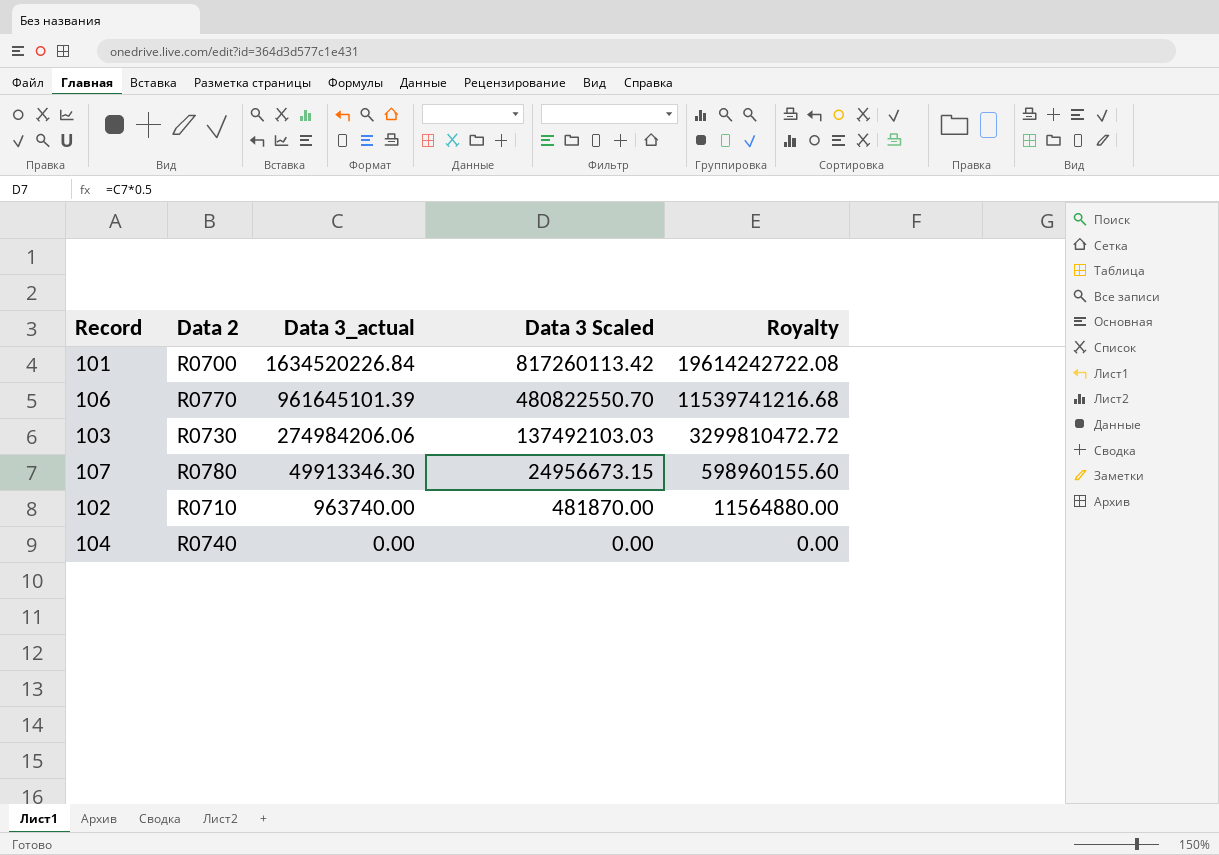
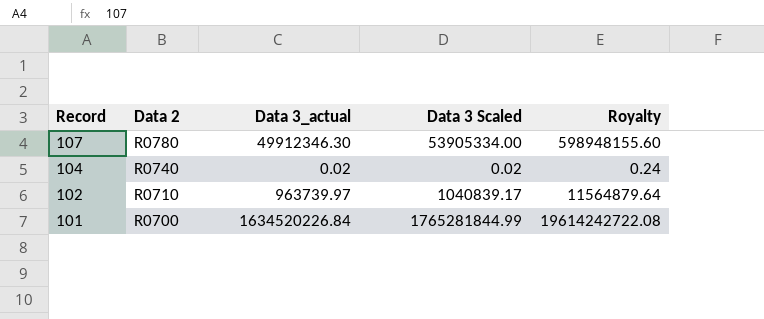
row order: Data 3_actual descending -> Record descending
column Data 3 Scaled | formula: [Data 3_actual] * 0.5 -> [Data 3_actual] * 1.08
row 106: R0770 | 961645101.39 | 480822550.70 | 11539741216.68 -> none
row 103: R0730 | 274984206.06 | 137492103.03 | 3299810472.72 -> none
107 | Data 3_actual: 49913346.30 -> 49912346.30
107 | Royalty: 598960155.60 -> 598948155.60
104 | Data 3_actual: 0.00 -> 0.02
104 | Royalty: 0.00 -> 0.24
102 | Data 3_actual: 963740.00 -> 963739.97
102 | Royalty: 11564880.00 -> 11564879.64

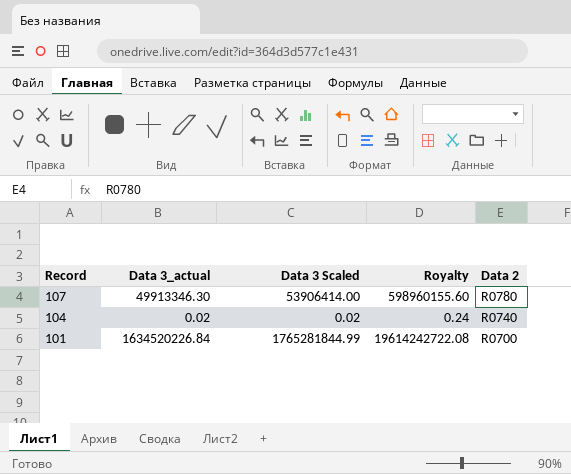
column Data 2 | position: 2 -> 5
row 102: R0710 | 963739.97 | 1040839.17 | 11564879.64 -> none
107 | Data 3_actual: 49912346.30 -> 49913346.30
107 | Data 3 Scaled: 53905334.00 -> 53906414.00
107 | Royalty: 598948155.60 -> 598960155.60

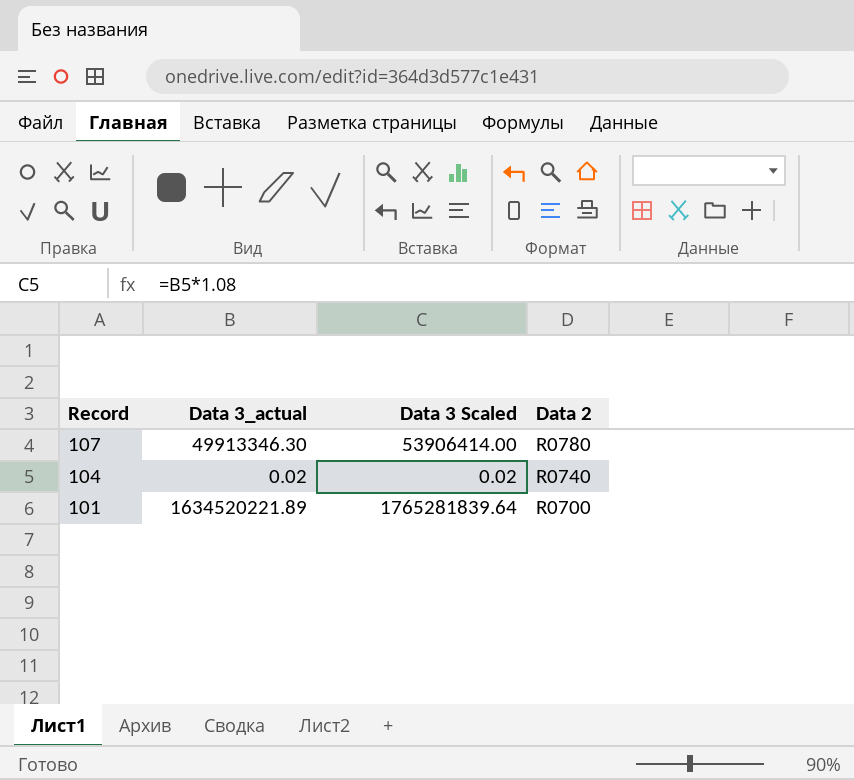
column Royalty | formula: [Data 3_actual] * 12 -> none
101 | Data 3_actual: 1634520226.84 -> 1634520221.89
101 | Data 3 Scaled: 1765281844.99 -> 1765281839.64

